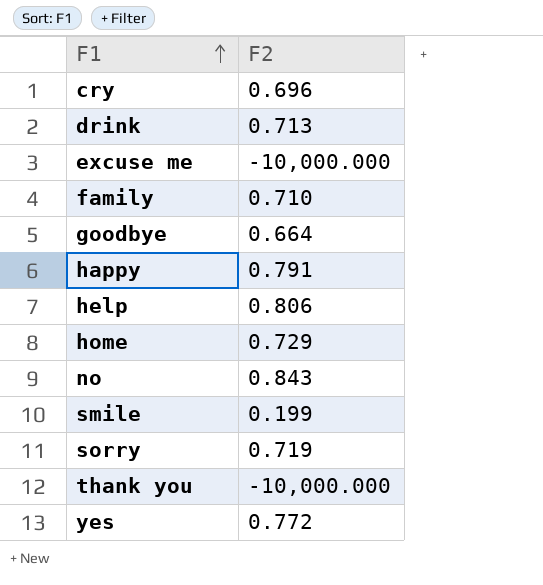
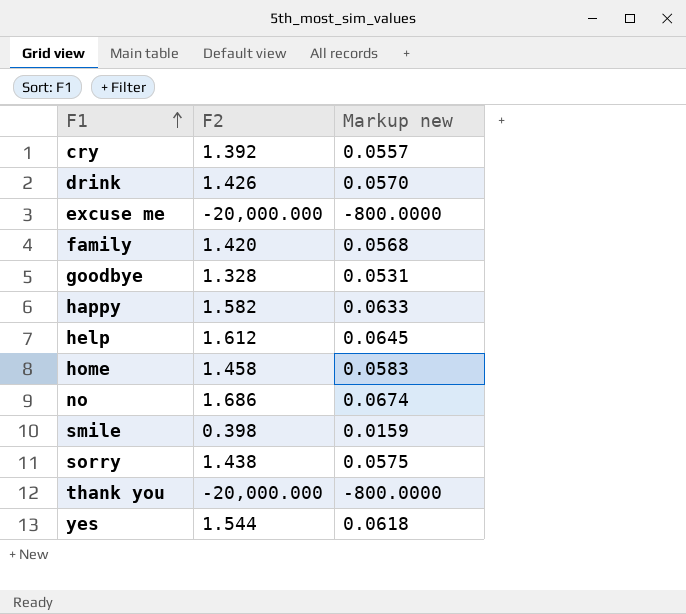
column Markup new | formula: none -> [F2] * 0.04
cry | F2: 0.696 -> 1.392
drink | F2: 0.713 -> 1.426
excuse me | F2: -10,000.000 -> -20,000.000
family | F2: 0.710 -> 1.420
goodbye | F2: 0.664 -> 1.328
happy | F2: 0.791 -> 1.582
help | F2: 0.806 -> 1.612
home | F2: 0.729 -> 1.458
no | F2: 0.843 -> 1.686
smile | F2: 0.199 -> 0.398
sorry | F2: 0.719 -> 1.438
thank you | F2: -10,000.000 -> -20,000.000
yes | F2: 0.772 -> 1.544

